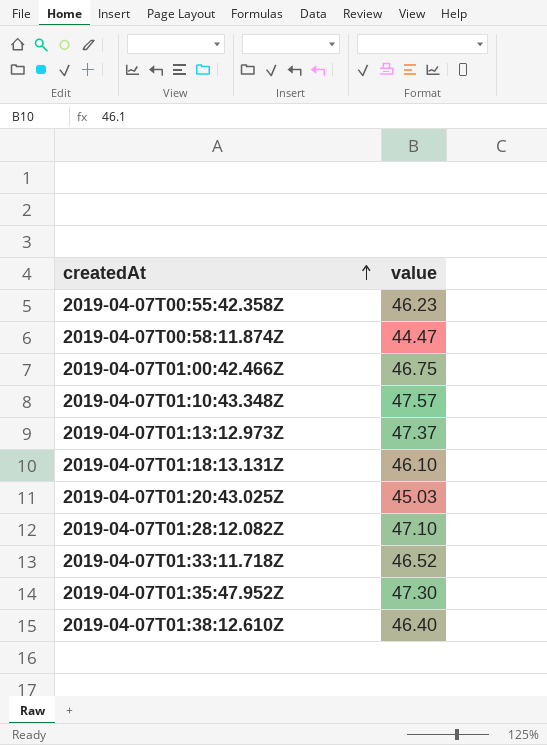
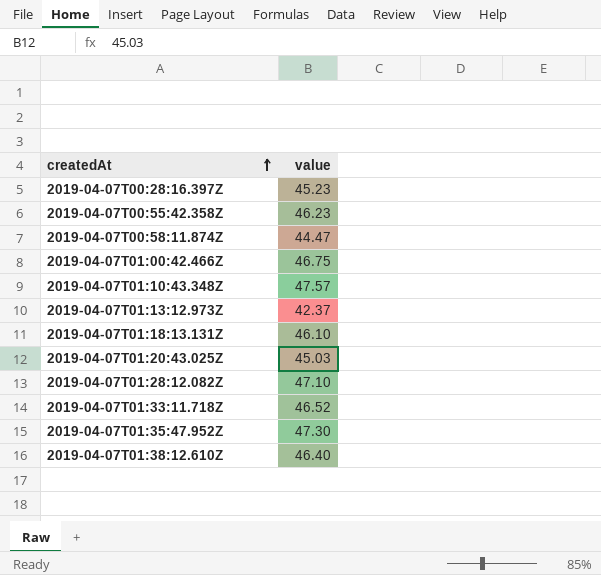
row 2019-04-07T00:28:16.397Z: none -> 45.23
2019-04-07T01:13:12.973Z | value: 47.37 -> 42.37

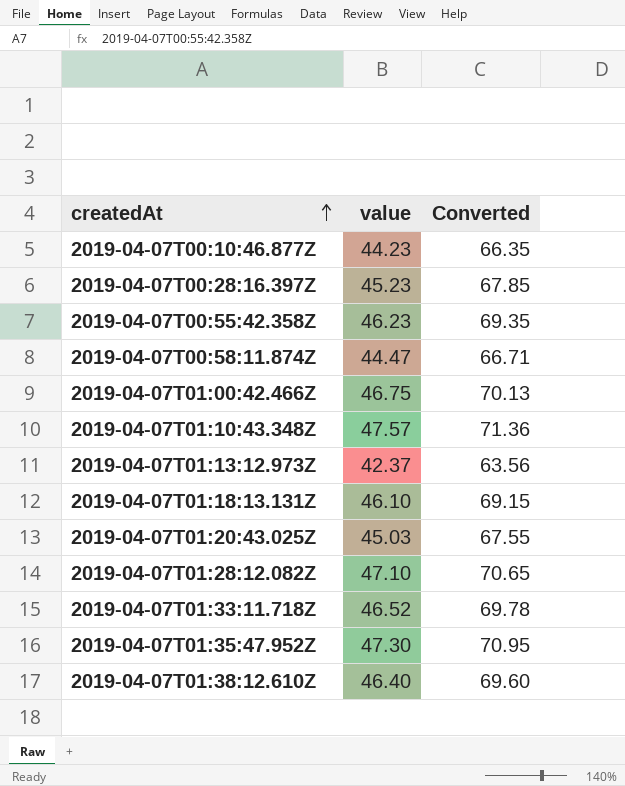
column Converted | formula: none -> [value] * 1.5
row 2019-04-07T00:10:46.877Z: none -> 44.23 | 66.35

